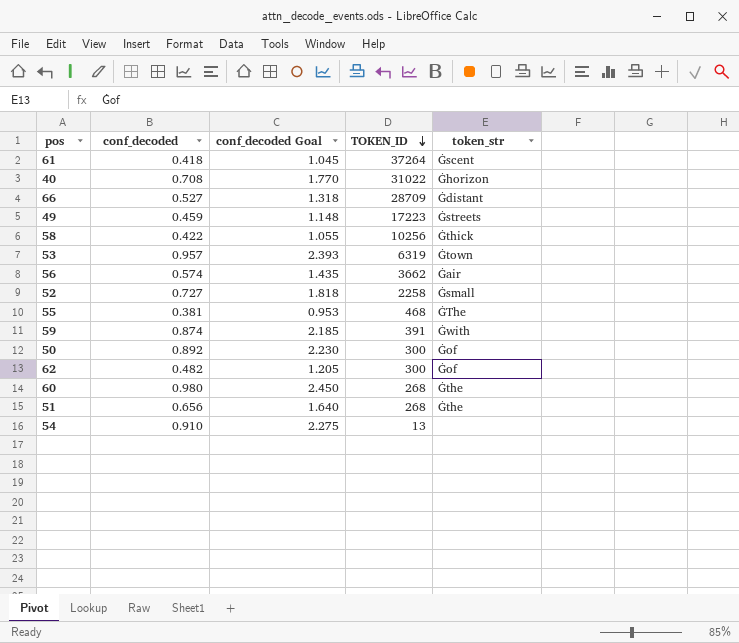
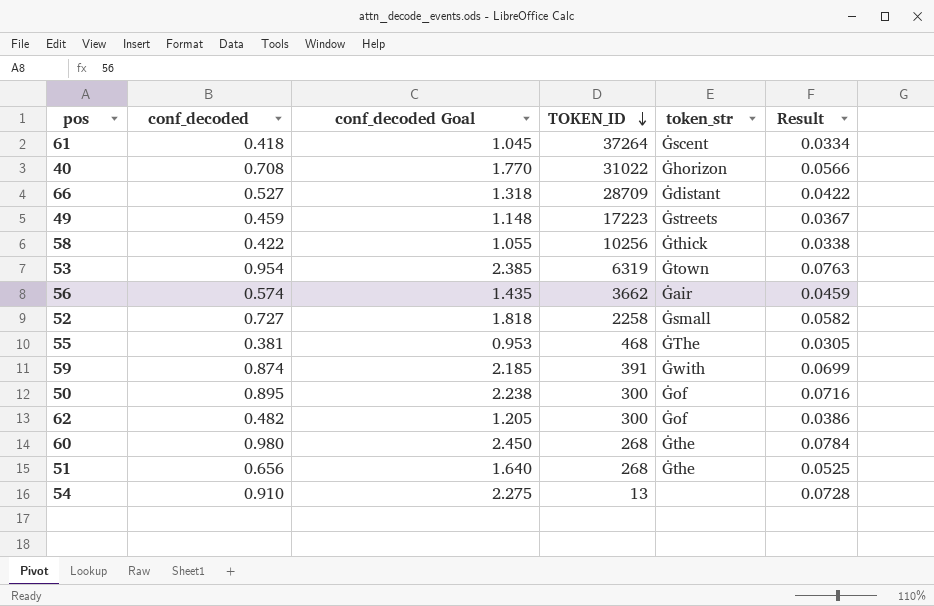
column Result | formula: none -> [conf_decoded] * 0.08
53 | conf_decoded: 0.957 -> 0.954
53 | conf_decoded Goal: 2.393 -> 2.385
50 | conf_decoded: 0.892 -> 0.895
50 | conf_decoded Goal: 2.230 -> 2.238

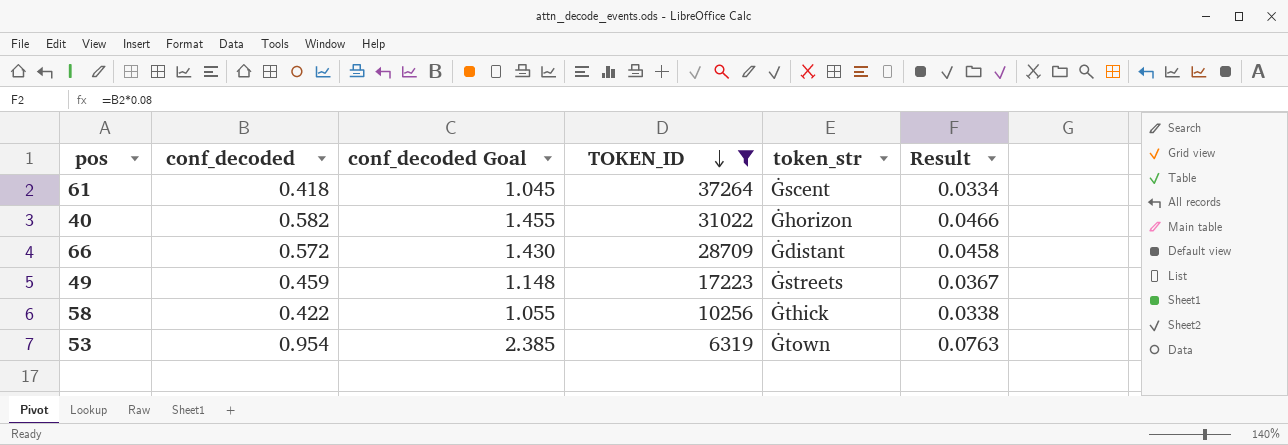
filter: none -> TOKEN_ID >= 6319
40 | conf_decoded: 0.708 -> 0.582
40 | conf_decoded Goal: 1.770 -> 1.455
40 | Result: 0.0566 -> 0.0466
66 | conf_decoded: 0.527 -> 0.572
66 | conf_decoded Goal: 1.318 -> 1.430
66 | Result: 0.0422 -> 0.0458

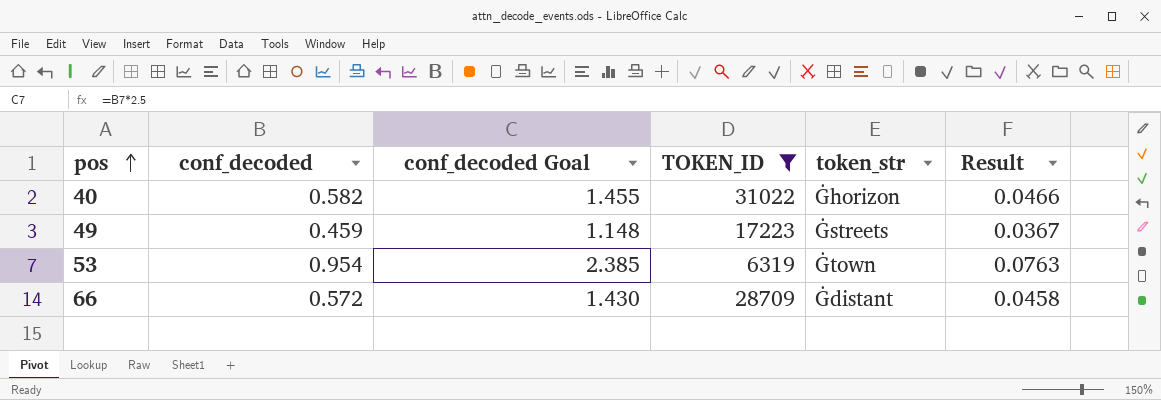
row order: TOKEN_ID descending -> pos ascending
row 61: 0.418 | 1.045 | 37264 | Ġscent | 0.0334 -> none
row 58: 0.422 | 1.055 | 10256 | Ġthick | 0.0338 -> none

